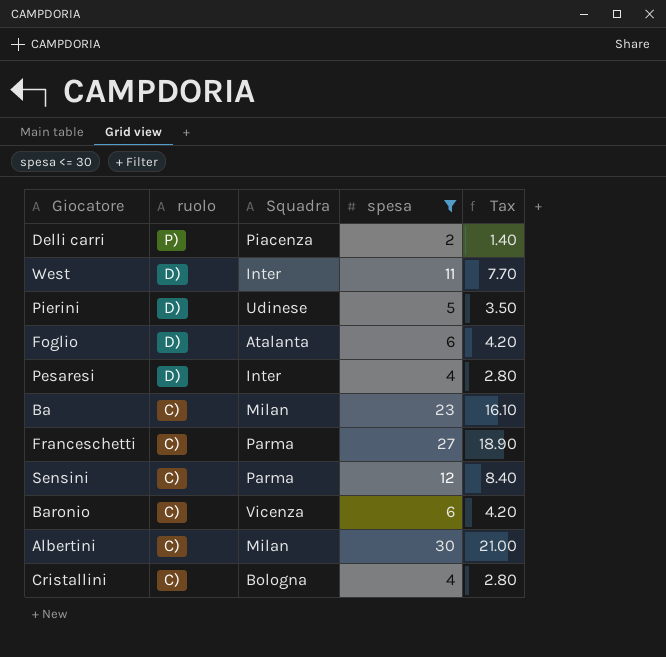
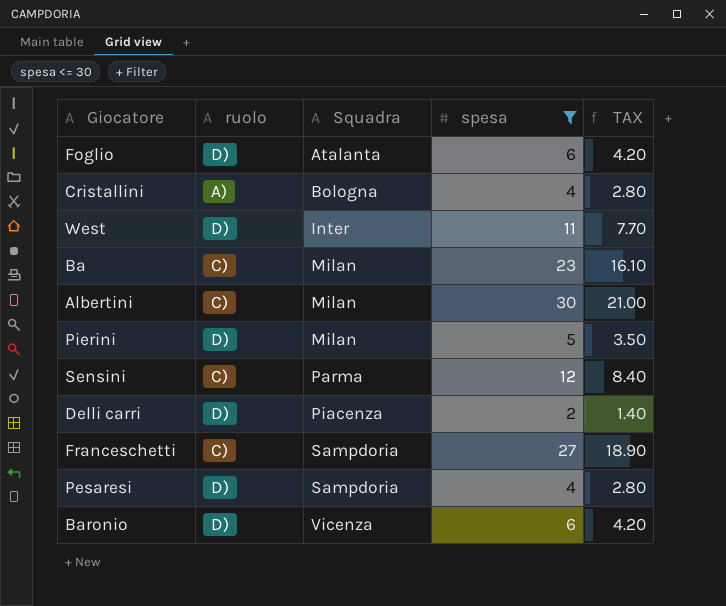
row order: ruolo descending -> Squadra ascending
column name: Tax -> TAX
Cristallini | ruolo: C) -> A)
Pierini | Squadra: Udinese -> Milan
Delli carri | ruolo: P) -> D)
Franceschetti | Squadra: Parma -> Sampdoria
Pesaresi | Squadra: Inter -> Sampdoria
Baronio | ruolo: C) -> D)

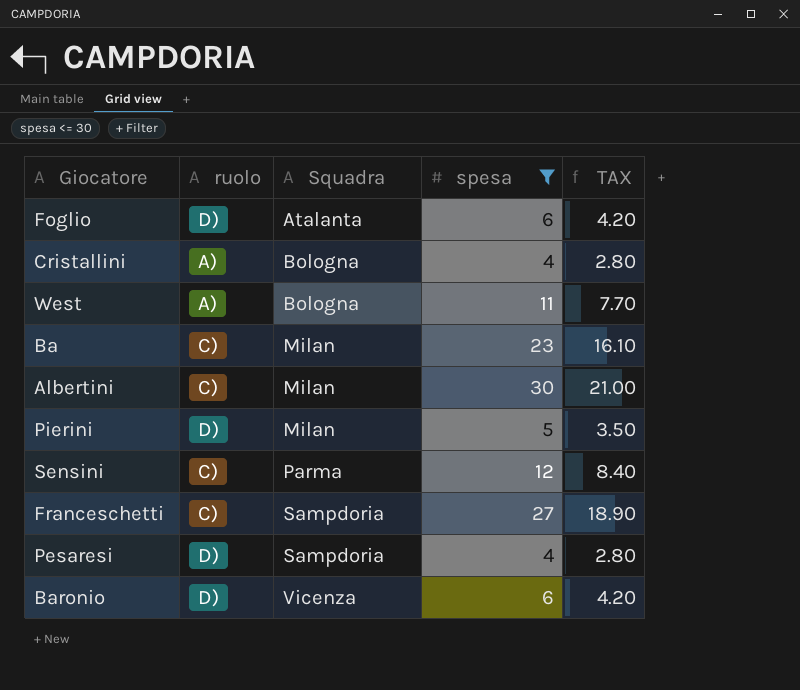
row Delli carri: D) | Piacenza | 2 | 1.40 -> none
West | ruolo: D) -> A)
West | Squadra: Inter -> Bologna

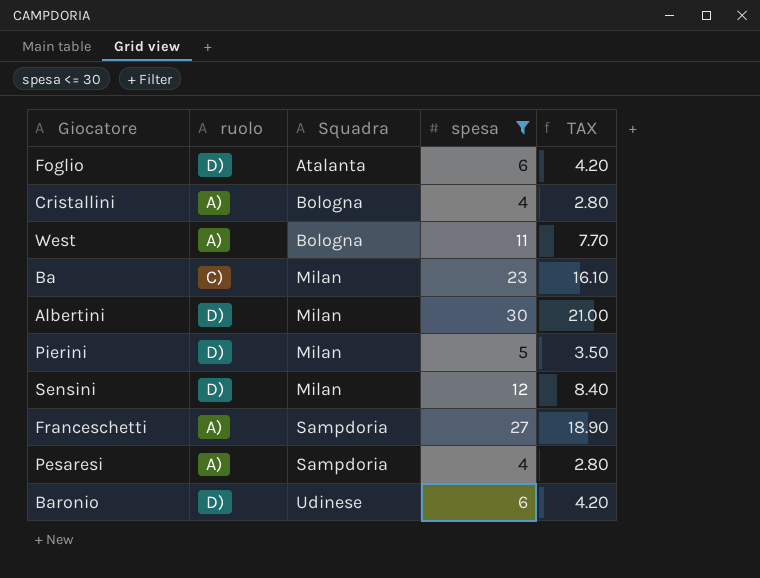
Albertini | ruolo: C) -> D)
Sensini | ruolo: C) -> D)
Sensini | Squadra: Parma -> Milan
Franceschetti | ruolo: C) -> A)
Pesaresi | ruolo: D) -> A)
Baronio | Squadra: Vicenza -> Udinese

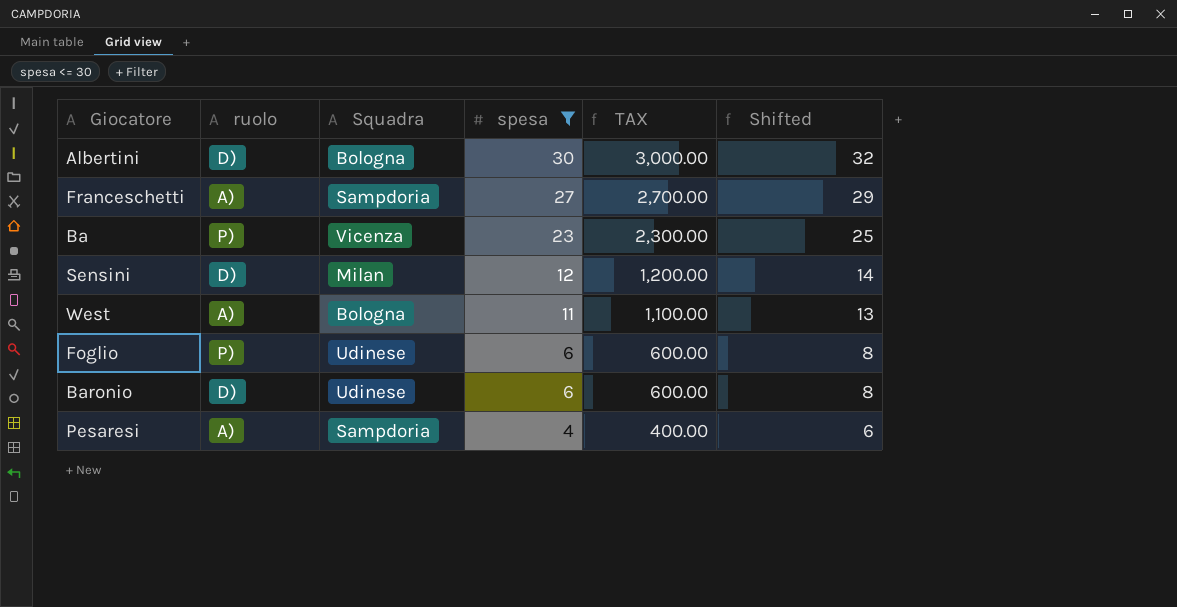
row order: Squadra ascending -> spesa descending
column TAX | formula: [spesa] * 0.7 -> [spesa] * 100
column Shifted | formula: none -> [spesa] + 2
row Cristallini: A) | Bologna | 4 | 2.80 -> none
row Pierini: D) | Milan | 5 | 3.50 -> none
Albertini | Squadra: Milan -> Bologna
Ba | ruolo: C) -> P)
Ba | Squadra: Milan -> Vicenza
Foglio | ruolo: D) -> P)
Foglio | Squadra: Atalanta -> Udinese

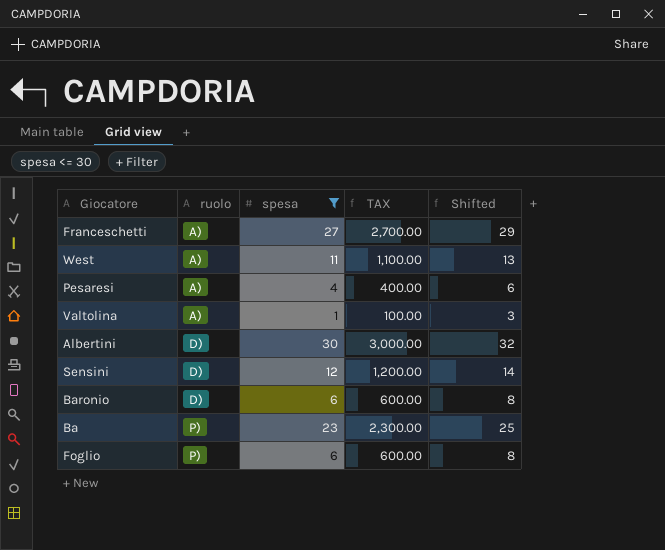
row order: spesa descending -> ruolo ascending
column Squadra | position: 3 -> none
row Valtolina: none -> A) | 1 | 100.00 | 3

